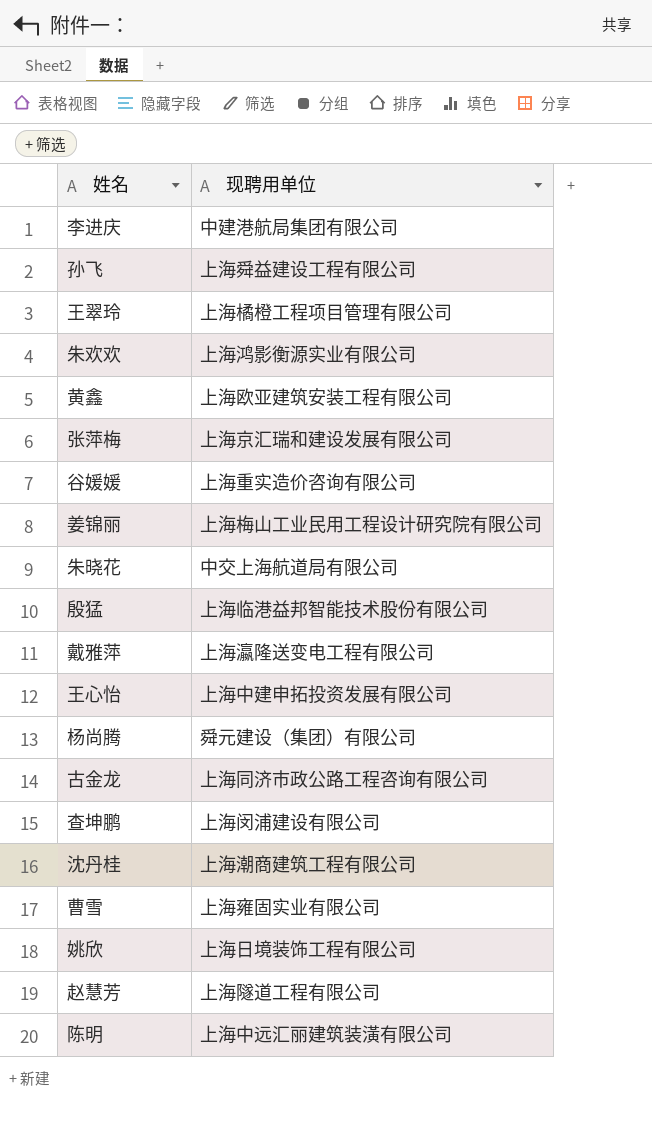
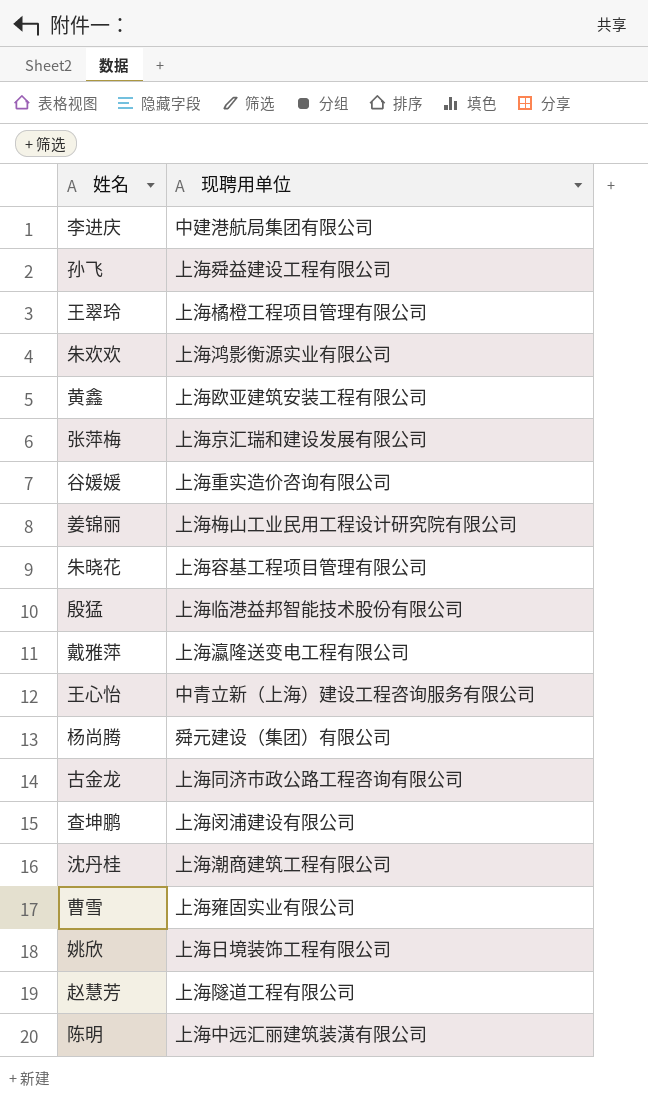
朱晓花 | 现聘用单位: 中交上海航道局有限公司 -> 上海容基工程项目管理有限公司
王心怡 | 现聘用单位: 上海中建申拓投资发展有限公司 -> 中青立新（上海）建设工程咨询服务有限公司

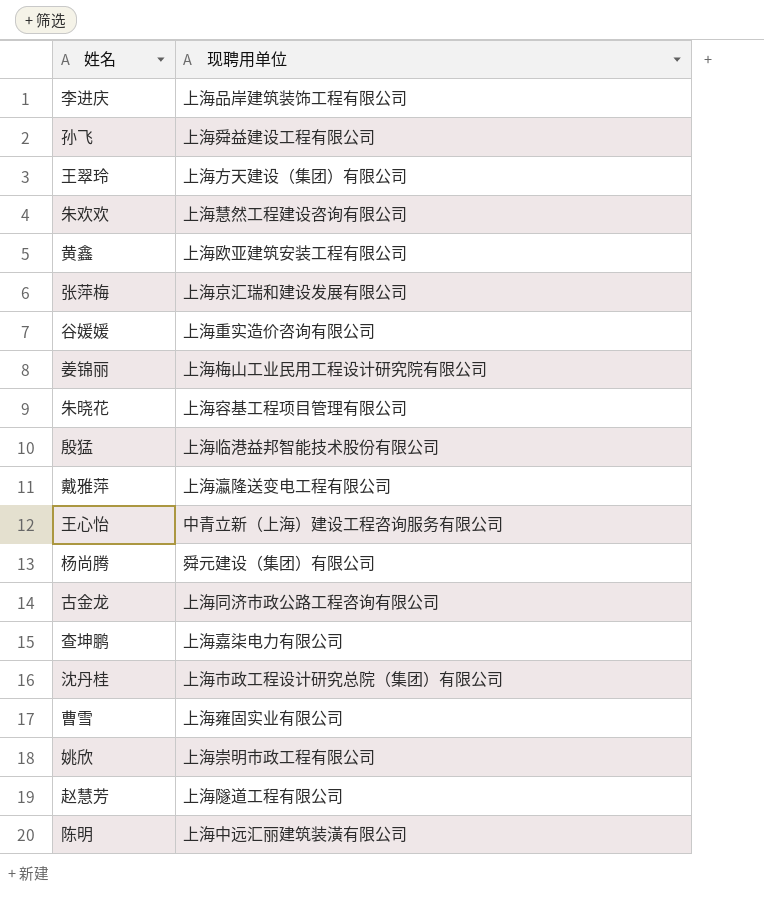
李进庆 | 现聘用单位: 中建港航局集团有限公司 -> 上海品岸建筑装饰工程有限公司
王翠玲 | 现聘用单位: 上海橘橙工程项目管理有限公司 -> 上海方天建设（集团）有限公司
朱欢欢 | 现聘用单位: 上海鸿影衡源实业有限公司 -> 上海慧然工程建设咨询有限公司
查坤鹏 | 现聘用单位: 上海闵浦建设有限公司 -> 上海嘉柒电力有限公司
沈丹桂 | 现聘用单位: 上海潮商建筑工程有限公司 -> 上海市政工程设计研究总院（集团）有限公司
姚欣 | 现聘用单位: 上海日境装饰工程有限公司 -> 上海崇明市政工程有限公司

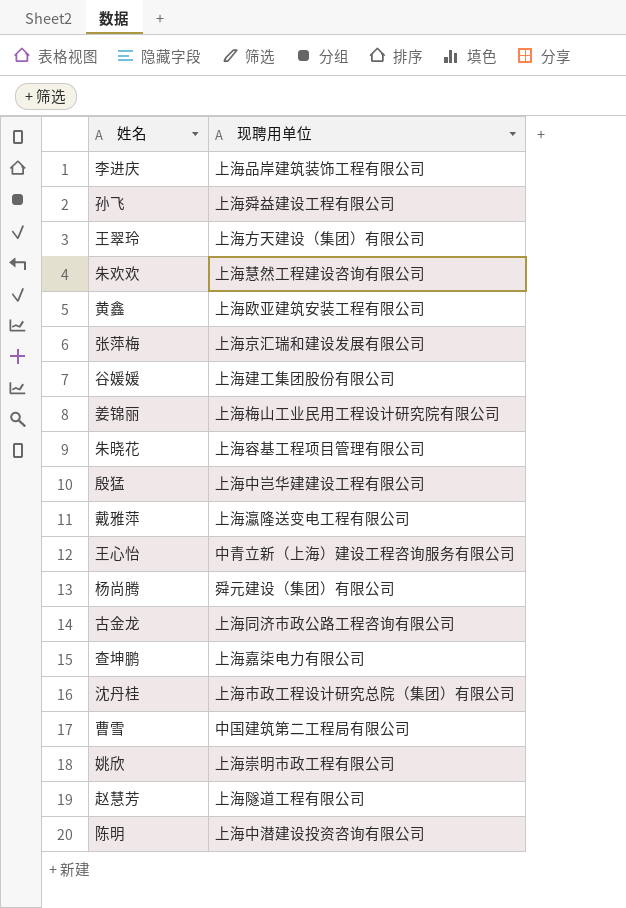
谷媛媛 | 现聘用单位: 上海重实造价咨询有限公司 -> 上海建工集团股份有限公司
殷猛 | 现聘用单位: 上海临港益邦智能技术股份有限公司 -> 上海中岂华建建设工程有限公司
曹雪 | 现聘用单位: 上海雍固实业有限公司 -> 中国建筑第二工程局有限公司
陈明 | 现聘用单位: 上海中远汇丽建筑装潢有限公司 -> 上海中潜建设投资咨询有限公司

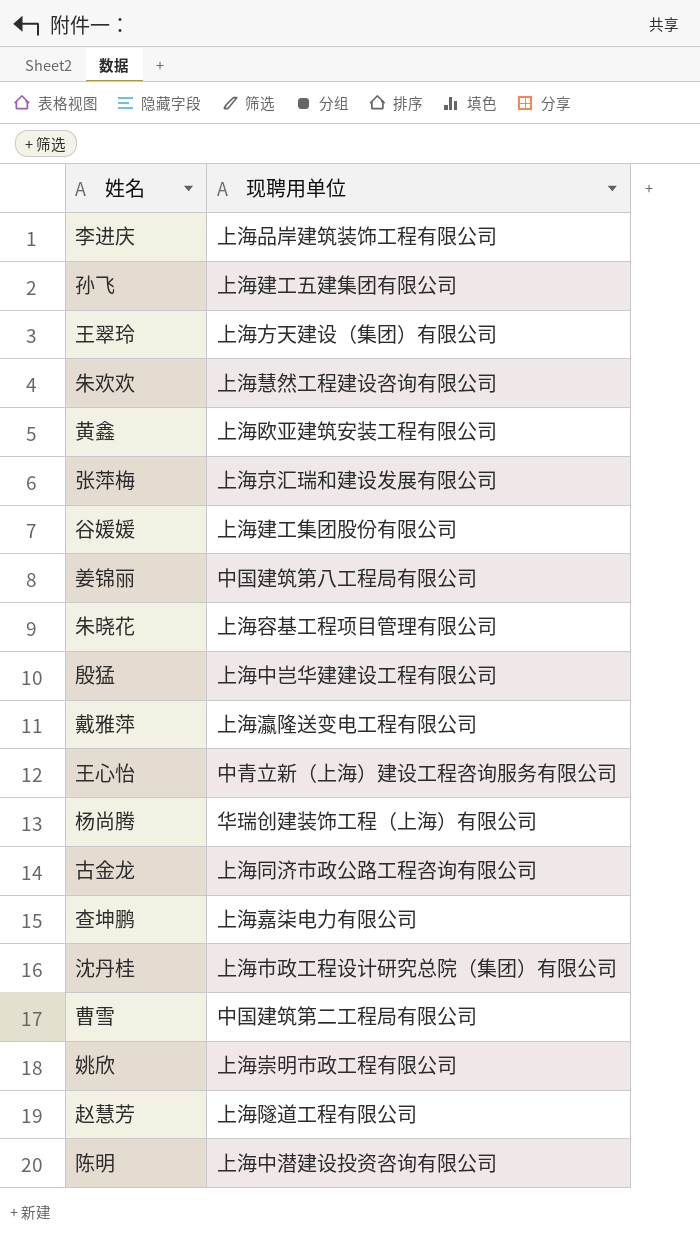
孙飞 | 现聘用单位: 上海舜益建设工程有限公司 -> 上海建工五建集团有限公司
姜锦丽 | 现聘用单位: 上海梅山工业民用工程设计研究院有限公司 -> 中国建筑第八工程局有限公司
杨尚腾 | 现聘用单位: 舜元建设（集团）有限公司 -> 华瑞创建装饰工程（上海）有限公司

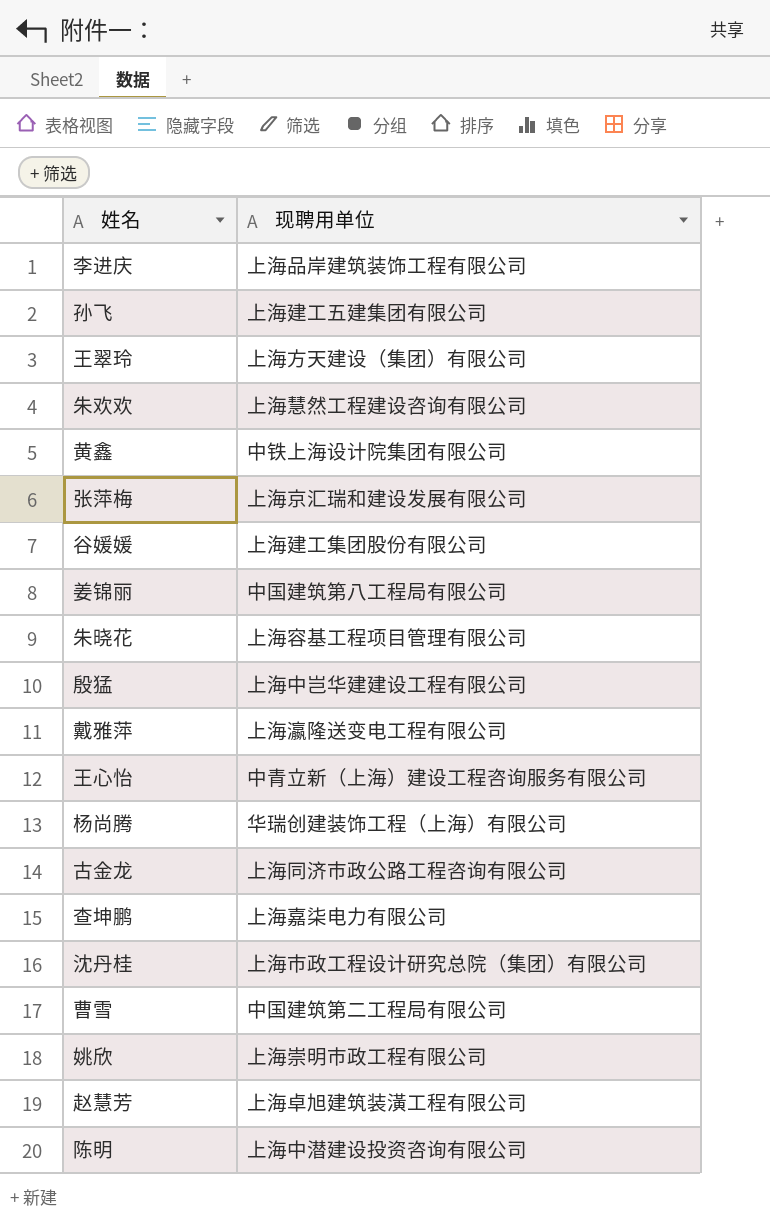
黄鑫 | 现聘用单位: 上海欧亚建筑安装工程有限公司 -> 中铁上海设计院集团有限公司
赵慧芳 | 现聘用单位: 上海隧道工程有限公司 -> 上海卓旭建筑装潢工程有限公司

